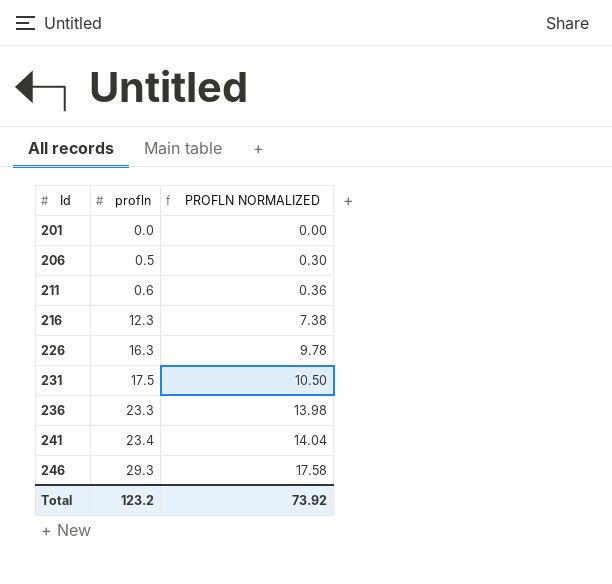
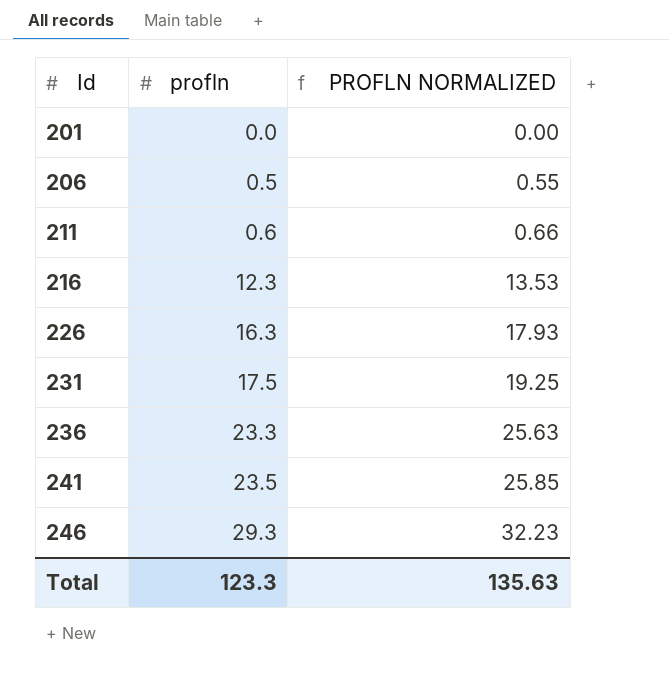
column PROFLN NORMALIZED | formula: [profln] * 0.6 -> [profln] * 1.1
241 | profln: 23.4 -> 23.5
Total | profln: 123.2 -> 123.3
Total | PROFLN NORMALIZED: 73.92 -> 135.63

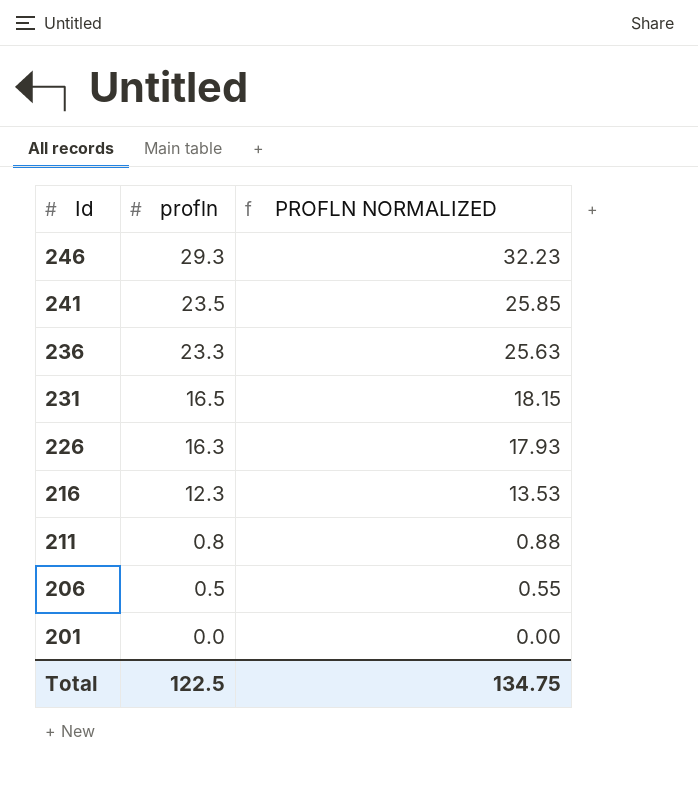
row order: Id ascending -> Id descending
231 | profln: 17.5 -> 16.5
231 | PROFLN NORMALIZED: 19.25 -> 18.15
211 | profln: 0.6 -> 0.8
211 | PROFLN NORMALIZED: 0.66 -> 0.88
Total | profln: 123.3 -> 122.5
Total | PROFLN NORMALIZED: 135.63 -> 134.75

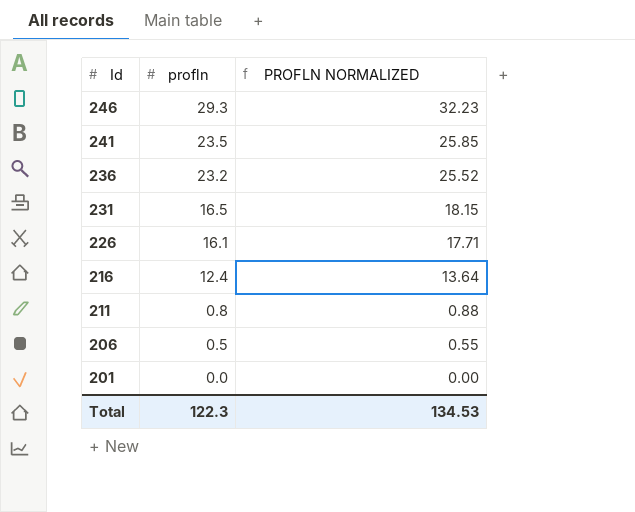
236 | profln: 23.3 -> 23.2
236 | PROFLN NORMALIZED: 25.63 -> 25.52
226 | profln: 16.3 -> 16.1
226 | PROFLN NORMALIZED: 17.93 -> 17.71
216 | profln: 12.3 -> 12.4
216 | PROFLN NORMALIZED: 13.53 -> 13.64
Total | profln: 122.5 -> 122.3
Total | PROFLN NORMALIZED: 134.75 -> 134.53

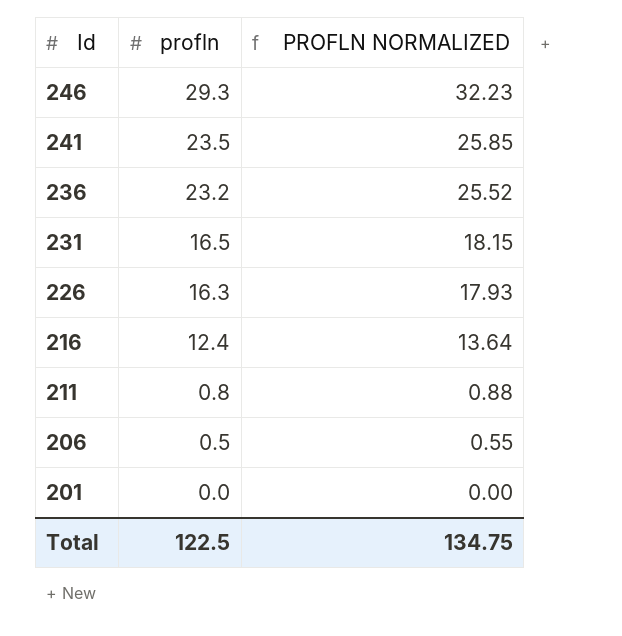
226 | profln: 16.1 -> 16.3
226 | PROFLN NORMALIZED: 17.71 -> 17.93
Total | profln: 122.3 -> 122.5
Total | PROFLN NORMALIZED: 134.53 -> 134.75

